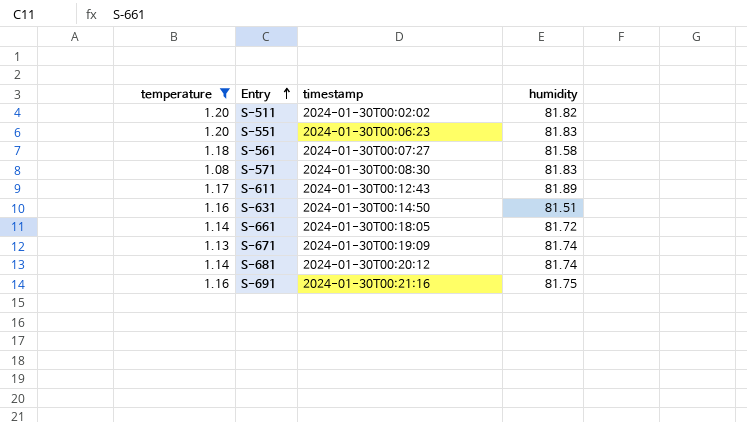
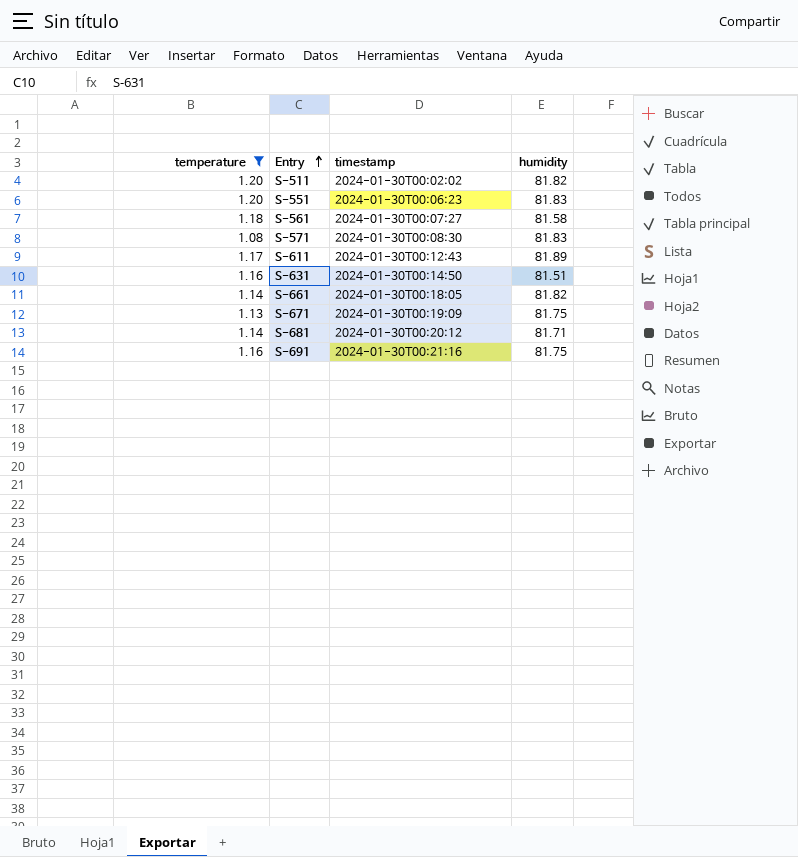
S-661 | humidity: 81.72 -> 81.82
S-671 | humidity: 81.74 -> 81.75
S-681 | humidity: 81.74 -> 81.71

